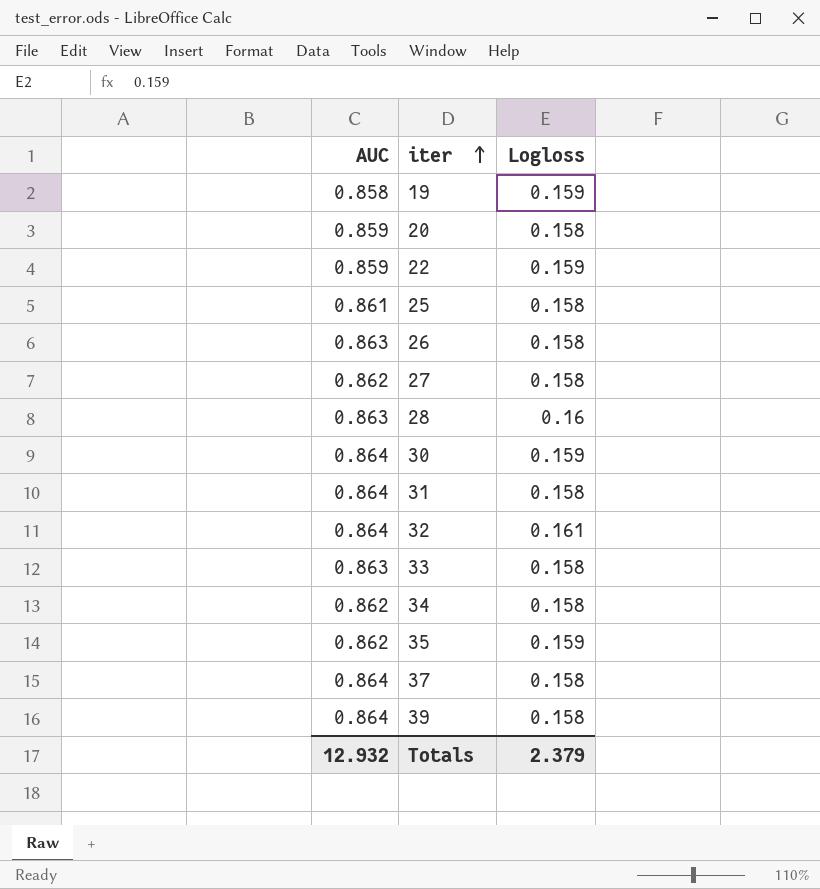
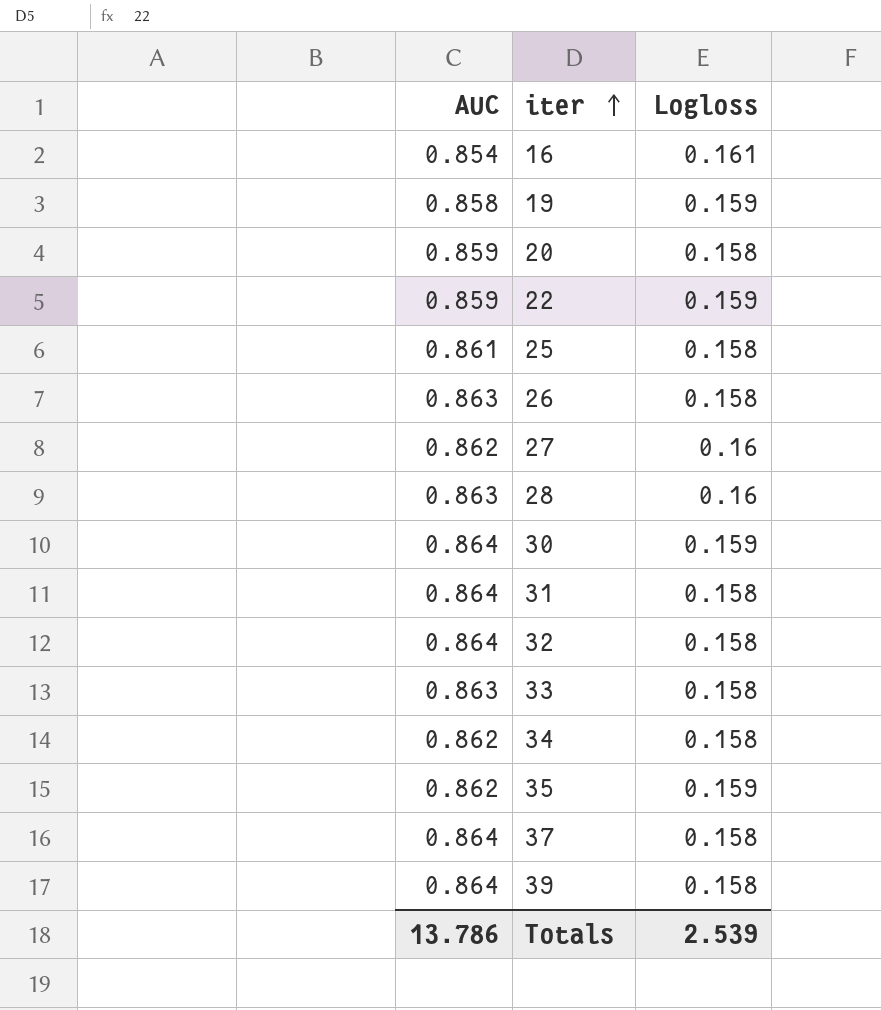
row 16: none -> 0.854 | 0.161
27 | Logloss: 0.158 -> 0.16
32 | Logloss: 0.161 -> 0.158
Totals | AUC: 12.932 -> 13.786
Totals | Logloss: 2.379 -> 2.539

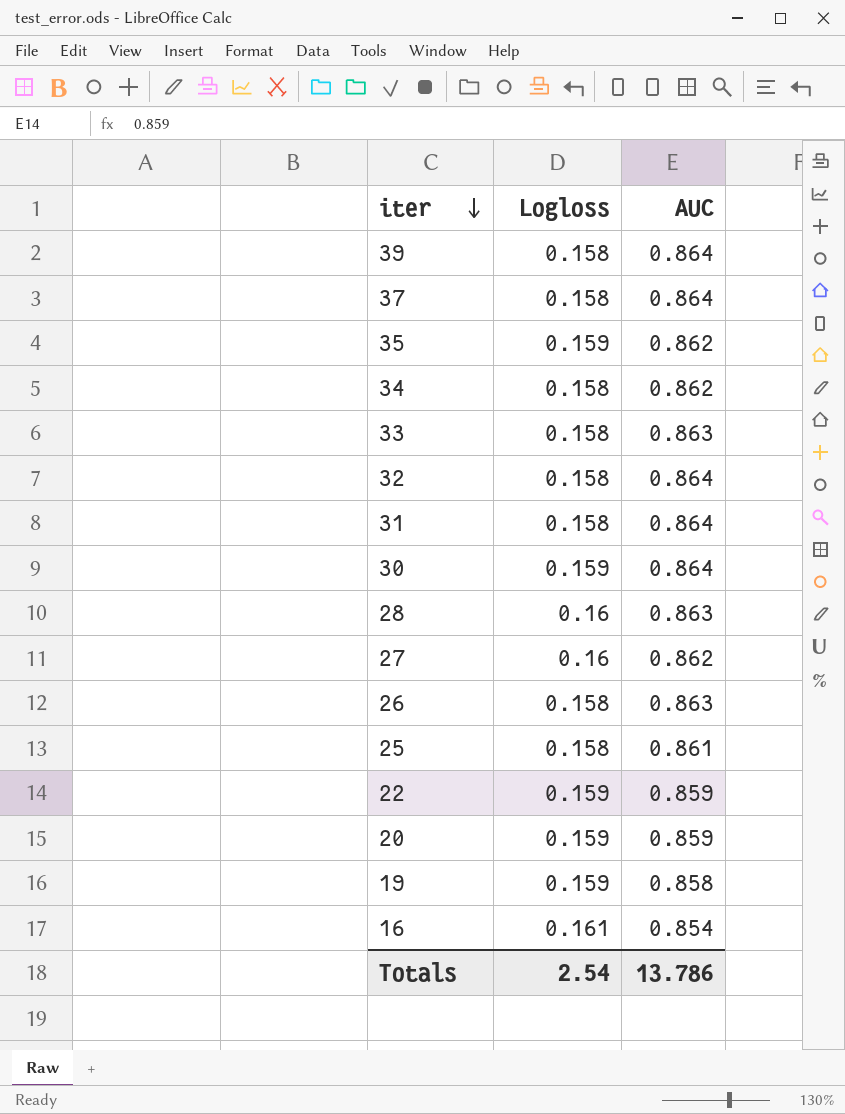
row order: iter ascending -> iter descending
column AUC | position: 1 -> 3
20 | Logloss: 0.158 -> 0.159
Totals | Logloss: 2.539 -> 2.54

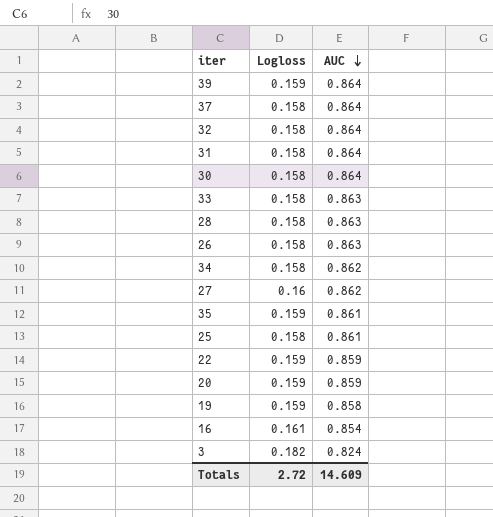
row order: iter descending -> AUC descending
39 | Logloss: 0.158 -> 0.159
30 | Logloss: 0.159 -> 0.158
28 | Logloss: 0.16 -> 0.158
35 | AUC: 0.862 -> 0.861
row 3: none -> 0.182 | 0.824
Totals | Logloss: 2.54 -> 2.72
Totals | AUC: 13.786 -> 14.609

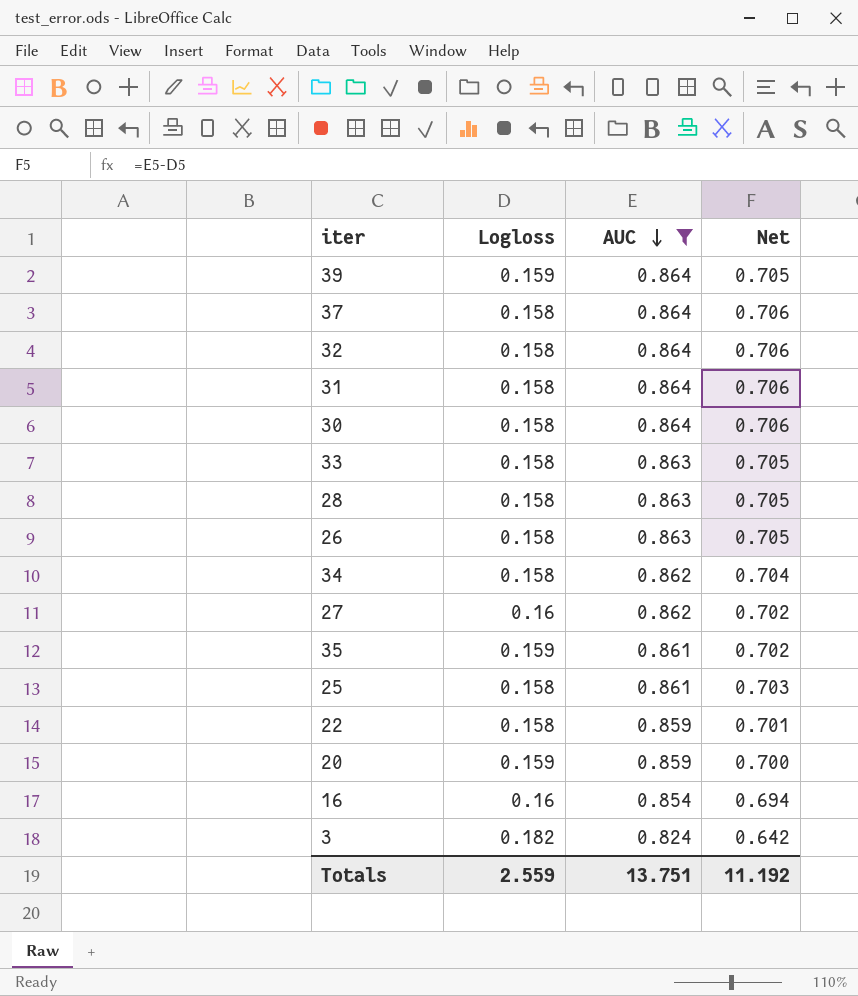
filter: none -> AUC != 0.858
column Net | formula: none -> [AUC] - [Logloss]
22 | Logloss: 0.159 -> 0.158
16 | Logloss: 0.161 -> 0.16
Totals | Logloss: 2.72 -> 2.559
Totals | AUC: 14.609 -> 13.751

